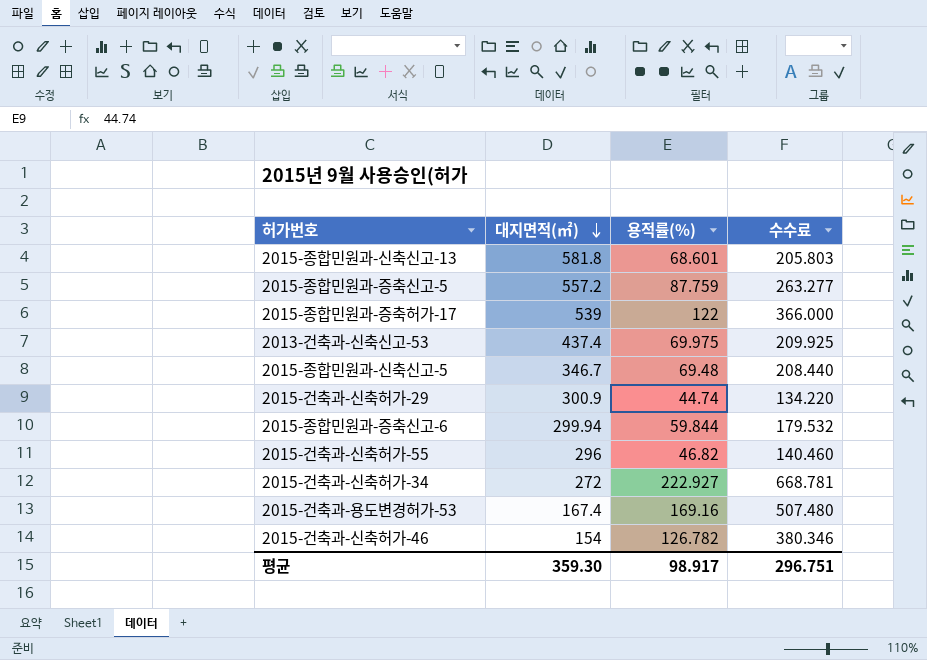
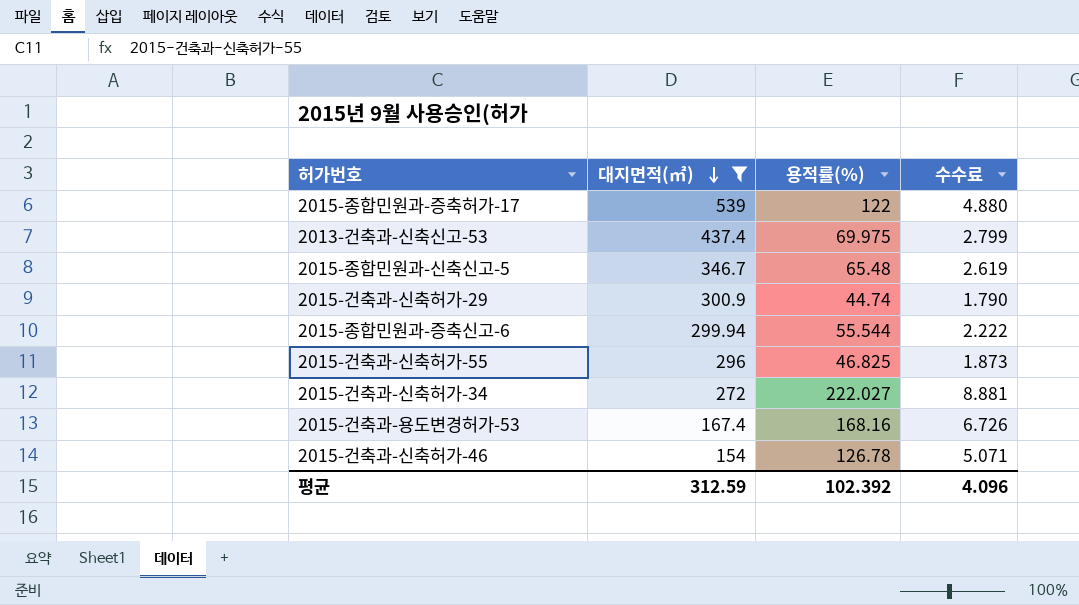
filter: none -> 대지면적(㎡) <= 539
column 수수료 | formula: [용적률(%)] * 3 -> [용적률(%)] * 0.04
2015-종합민원과-신축신고-5 | 용적률(%): 69.48 -> 65.48
2015-종합민원과-증축신고-6 | 용적률(%): 59.844 -> 55.544
2015-건축과-신축허가-55 | 용적률(%): 46.82 -> 46.825
2015-건축과-신축허가-34 | 용적률(%): 222.927 -> 222.027
2015-건축과-용도변경허가-53 | 용적률(%): 169.16 -> 168.16
2015-건축과-신축허가-46 | 용적률(%): 126.782 -> 126.78
평균 | 대지면적(㎡): 359.30 -> 312.59
평균 | 용적률(%): 98.917 -> 102.392
평균 | 수수료: 296.751 -> 4.096

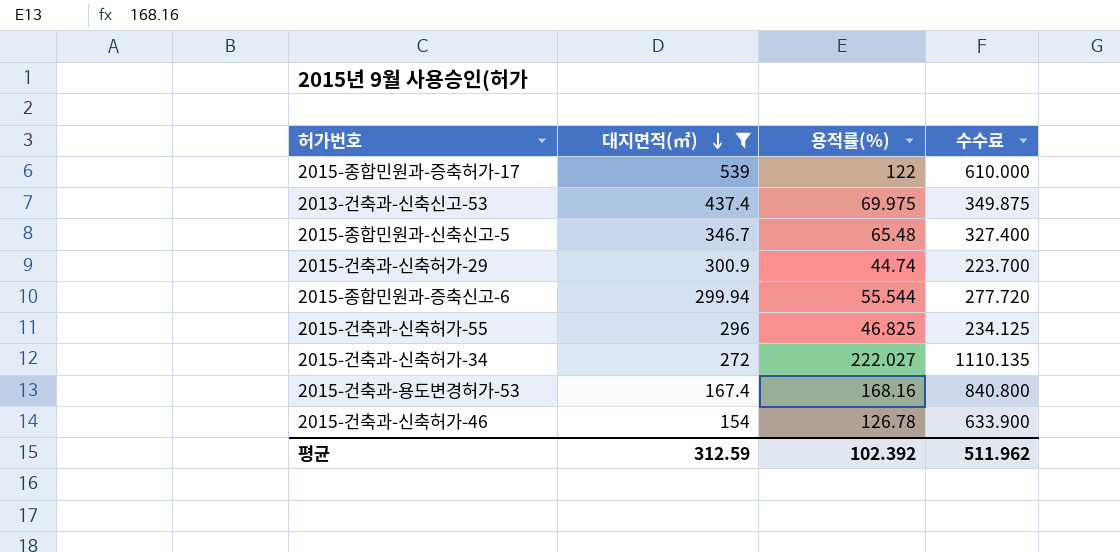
column 수수료 | formula: [용적률(%)] * 0.04 -> [용적률(%)] * 5
평균 | 수수료: 4.096 -> 511.962

